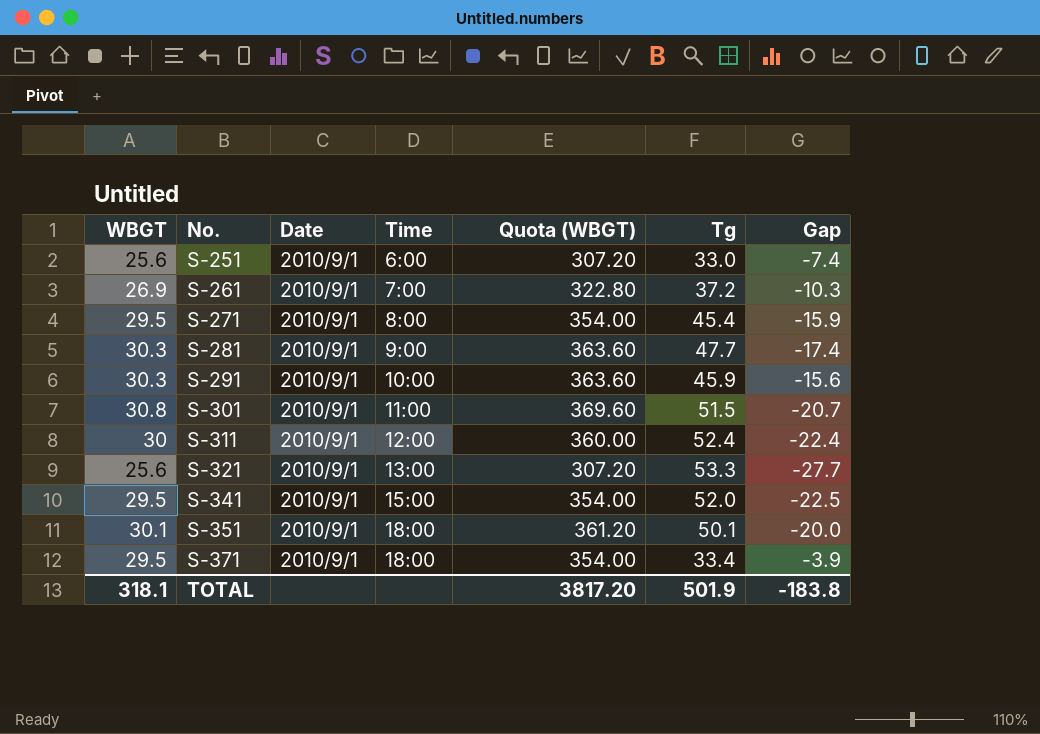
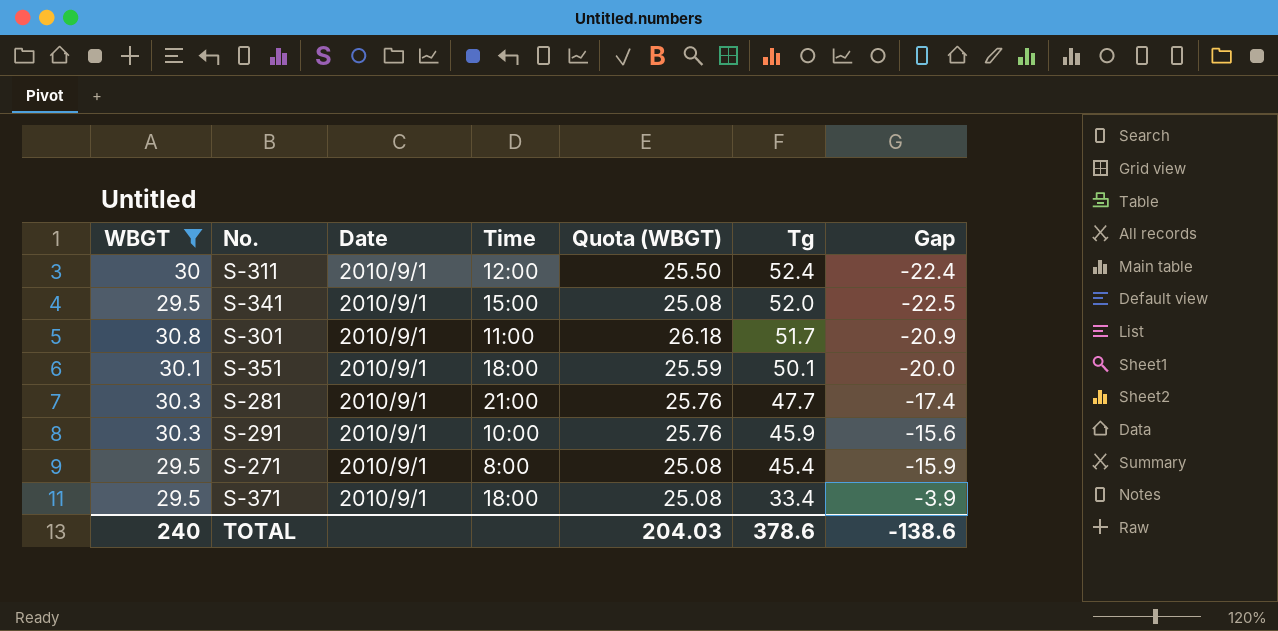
filter: none -> WBGT >= 29.5
row order: No. ascending -> Tg descending
column Quota (WBGT) | formula: [WBGT] * 12 -> [WBGT] * 0.85
S-301 | Tg: 51.5 -> 51.7
S-301 | Gap: -20.7 -> -20.9
S-281 | Time: 9:00 -> 21:00
TOTAL | WBGT: 318.1 -> 240
TOTAL | Quota (WBGT): 3817.20 -> 204.03
TOTAL | Tg: 501.9 -> 378.6
TOTAL | Gap: -183.8 -> -138.6

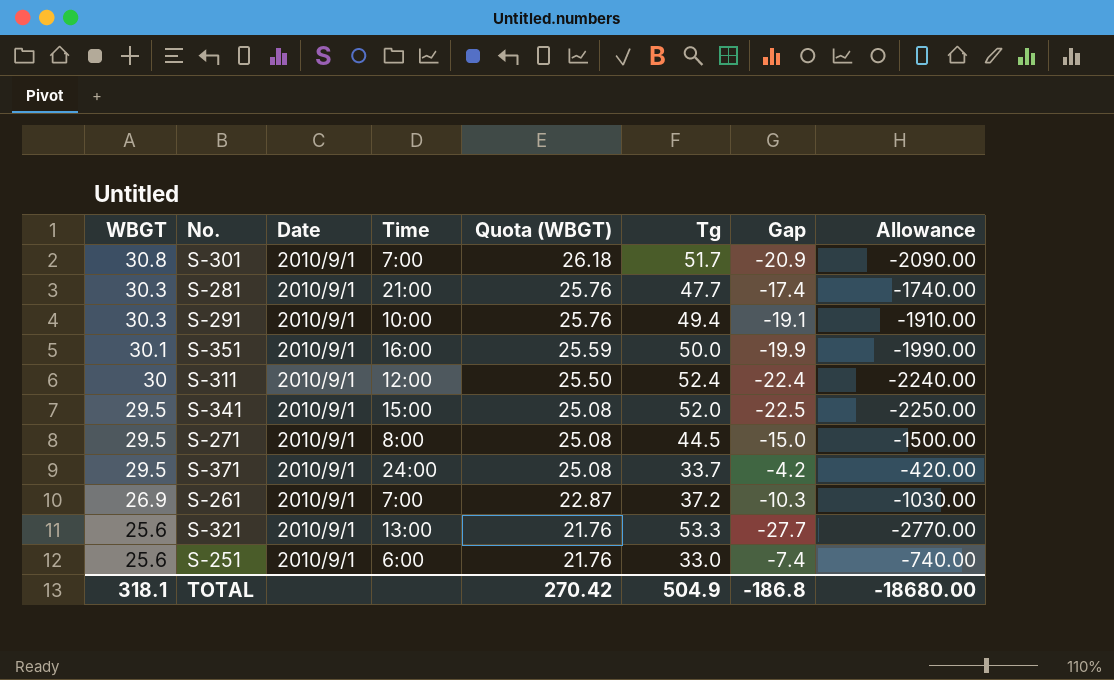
filter: WBGT >= 29.5 -> none
row order: Tg descending -> WBGT descending
column Allowance | formula: none -> [Gap] * 100
S-301 | Time: 11:00 -> 7:00
S-291 | Tg: 45.9 -> 49.4
S-291 | Gap: -15.6 -> -19.1
S-351 | Time: 18:00 -> 16:00
S-351 | Tg: 50.1 -> 50.0
S-351 | Gap: -20.0 -> -19.9
S-271 | Tg: 45.4 -> 44.5
S-271 | Gap: -15.9 -> -15.0
S-371 | Time: 18:00 -> 24:00
S-371 | Tg: 33.4 -> 33.7
S-371 | Gap: -3.9 -> -4.2
TOTAL | WBGT: 240 -> 318.1
TOTAL | Quota (WBGT): 204.03 -> 270.42
TOTAL | Tg: 378.6 -> 504.9
TOTAL | Gap: -138.6 -> -186.8

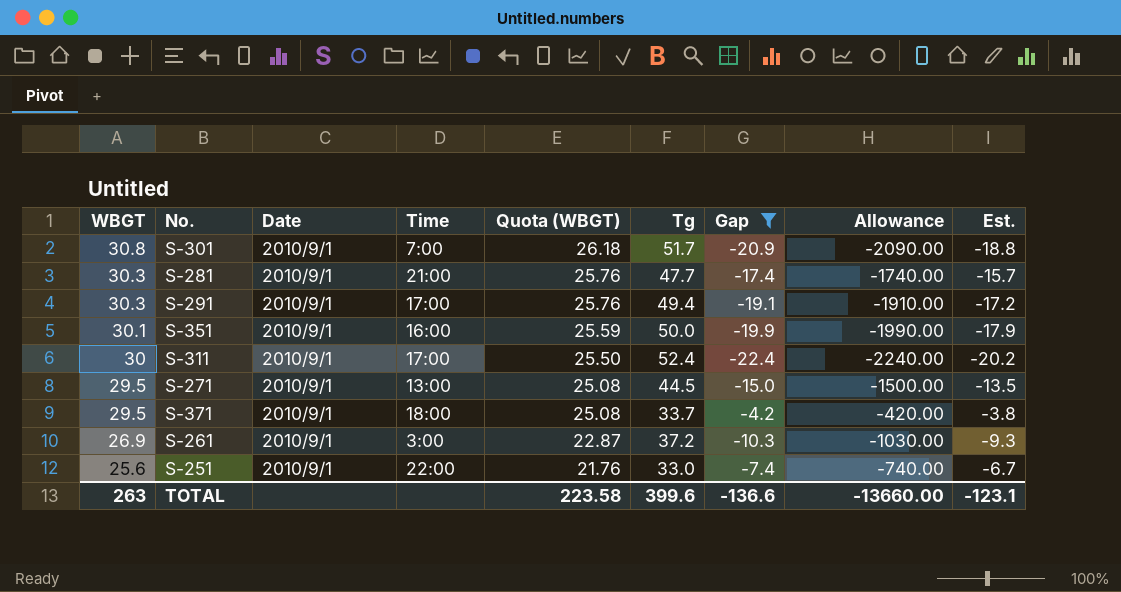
filter: none -> Gap >= -22.4
column Est. | formula: none -> [Gap] * 0.9
S-291 | Time: 10:00 -> 17:00
S-311 | Time: 12:00 -> 17:00
S-271 | Time: 8:00 -> 13:00
S-371 | Time: 24:00 -> 18:00
S-261 | Time: 7:00 -> 3:00
S-251 | Time: 6:00 -> 22:00
TOTAL | WBGT: 318.1 -> 263
TOTAL | Quota (WBGT): 270.42 -> 223.58
TOTAL | Tg: 504.9 -> 399.6
TOTAL | Gap: -186.8 -> -136.6
TOTAL | Allowance: -18680.00 -> -13660.00

